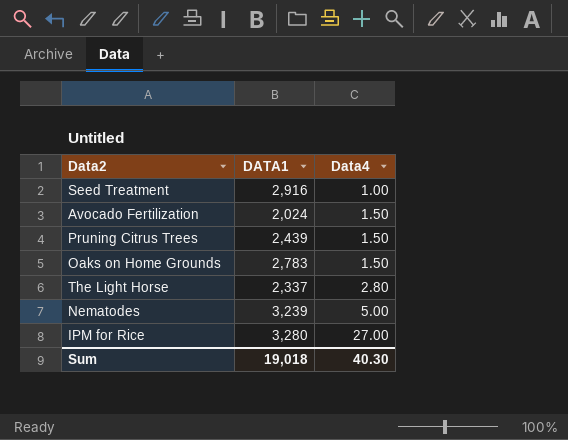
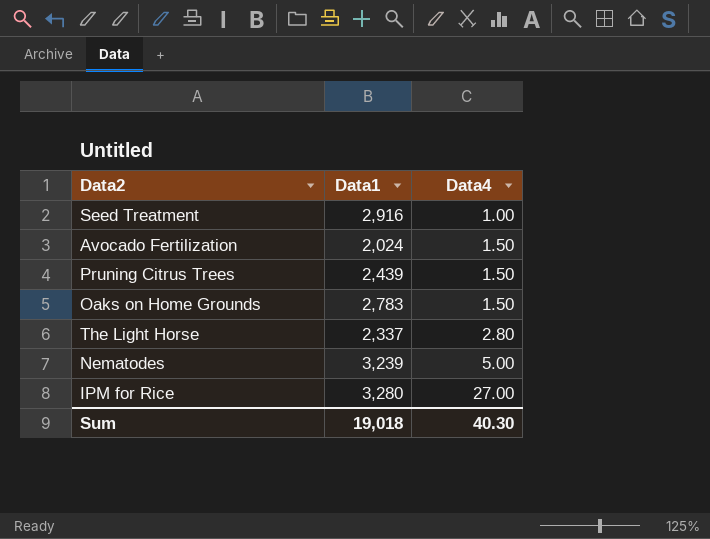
column name: DATA1 -> Data1

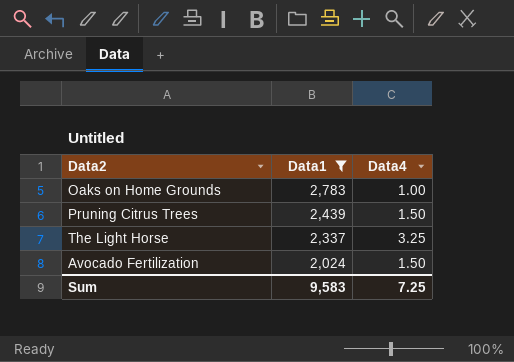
filter: none -> Data1 <= 2,783
row order: Data4 ascending -> Data1 descending
Oaks on Home Grounds | Data4: 1.50 -> 1.00
The Light Horse | Data4: 2.80 -> 3.25
Sum | Data1: 19,018 -> 9,583
Sum | Data4: 40.30 -> 7.25

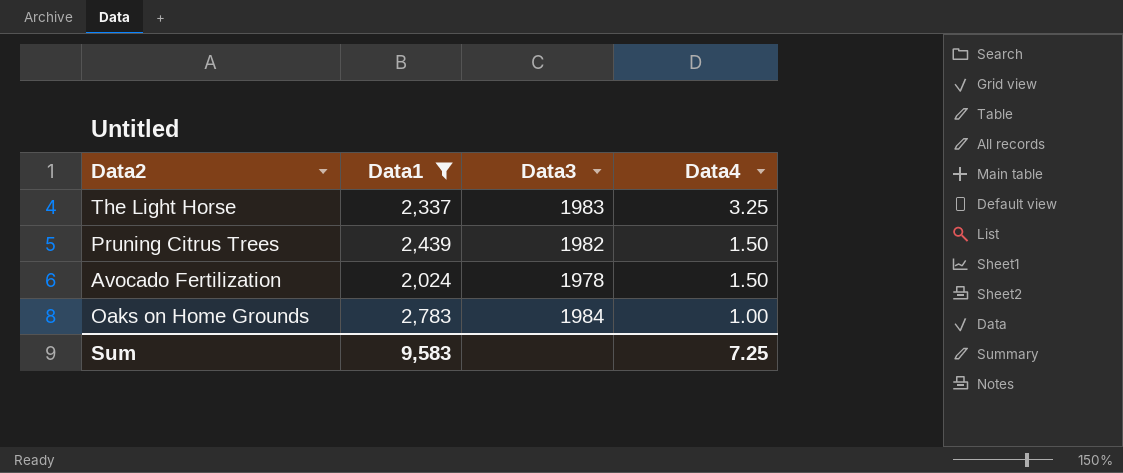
row order: Data1 descending -> Data4 descending
column Data3 | position: none -> 3

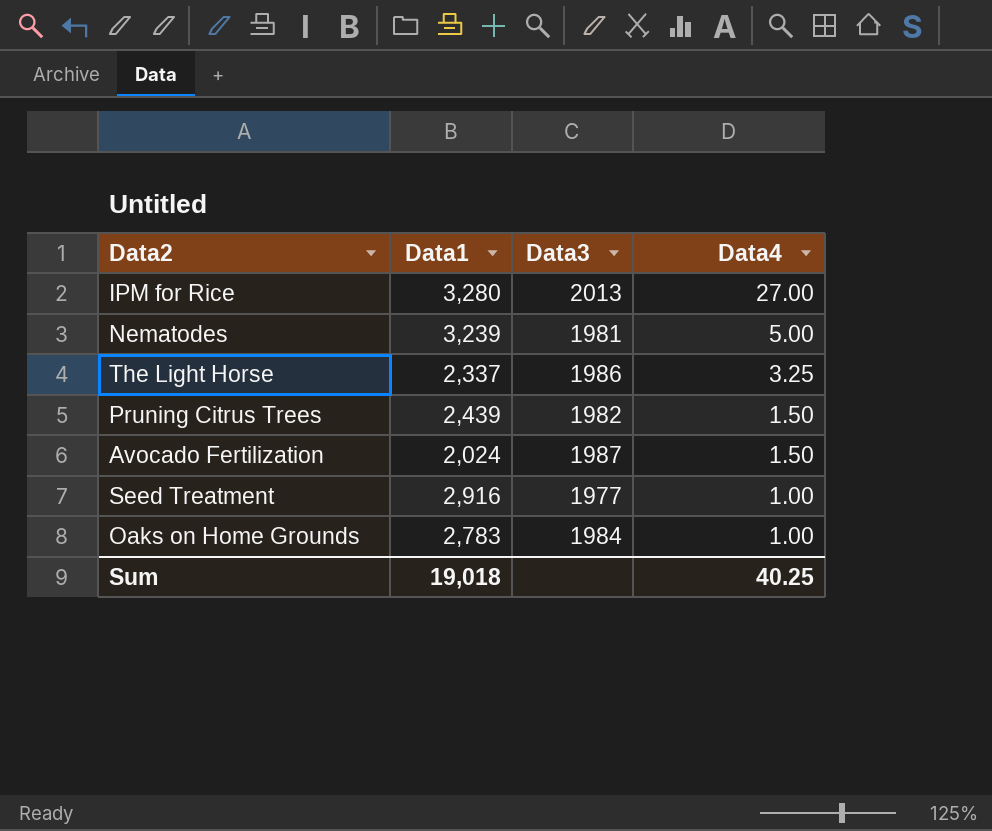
filter: Data1 <= 2,783 -> none
The Light Horse | Data3: 1983 -> 1986
Avocado Fertilization | Data3: 1978 -> 1987
Sum | Data1: 9,583 -> 19,018
Sum | Data4: 7.25 -> 40.25

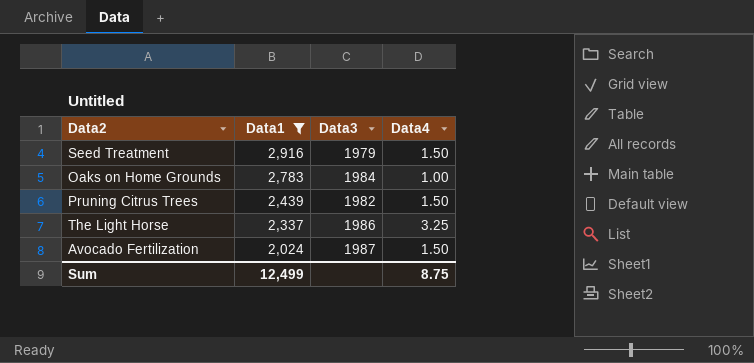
filter: none -> Data1 <= 2,916
row order: Data4 descending -> Data1 descending
Seed Treatment | Data3: 1977 -> 1979
Seed Treatment | Data4: 1.00 -> 1.50
Sum | Data1: 19,018 -> 12,499
Sum | Data4: 40.25 -> 8.75

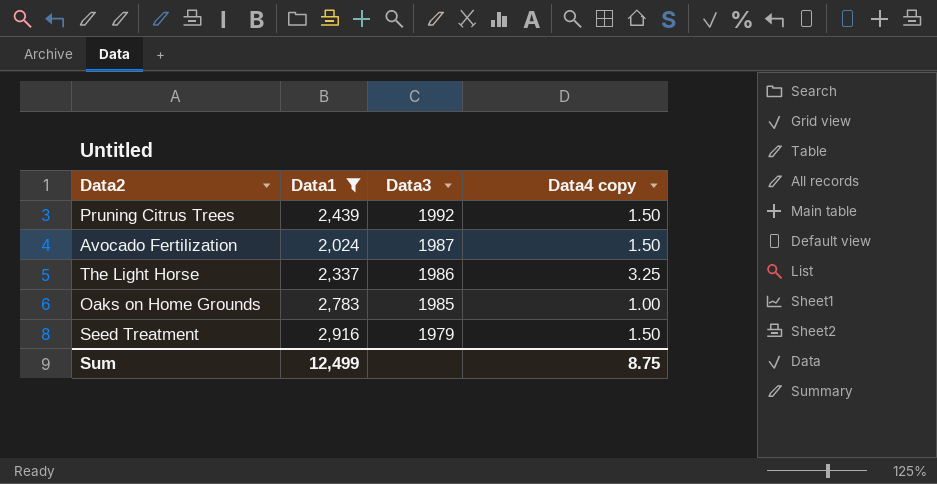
row order: Data1 descending -> Data3 descending
column name: Data4 -> Data4 copy
Pruning Citrus Trees | Data3: 1982 -> 1992
Oaks on Home Grounds | Data3: 1984 -> 1985

